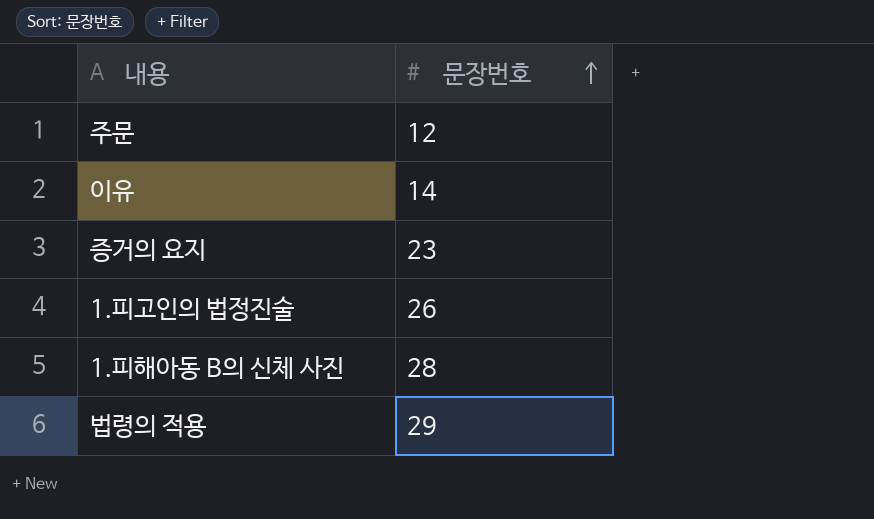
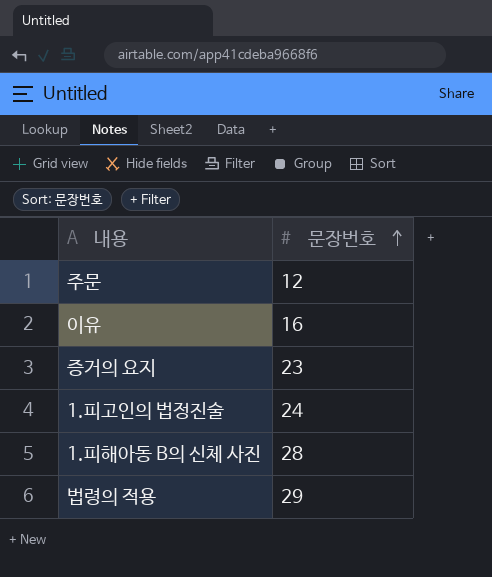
이유 | 문장번호: 14 -> 16
1.피고인의 법정진술 | 문장번호: 26 -> 24

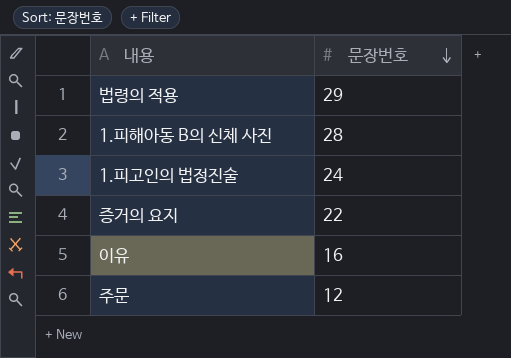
row order: 문장번호 ascending -> 문장번호 descending
증거의 요지 | 문장번호: 23 -> 22

